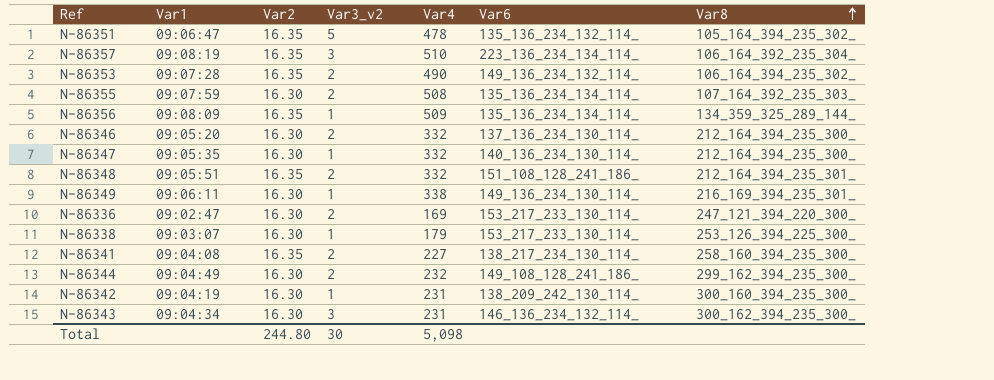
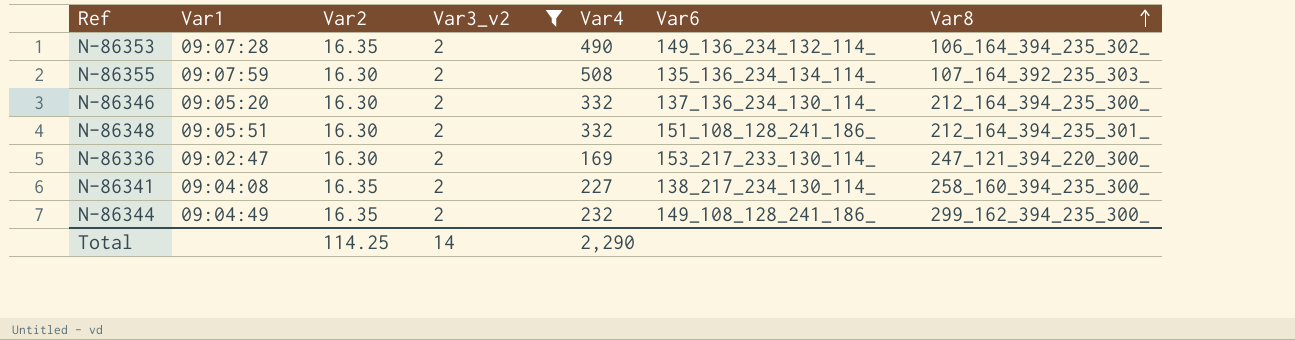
filter: none -> Var3_v2 = 2
N-86348 | Var2: 16.35 -> 16.30
N-86344 | Var2: 16.30 -> 16.35
Total | Var2: 244.80 -> 114.25
Total | Var3_v2: 30 -> 14
Total | Var4: 5,098 -> 2,290

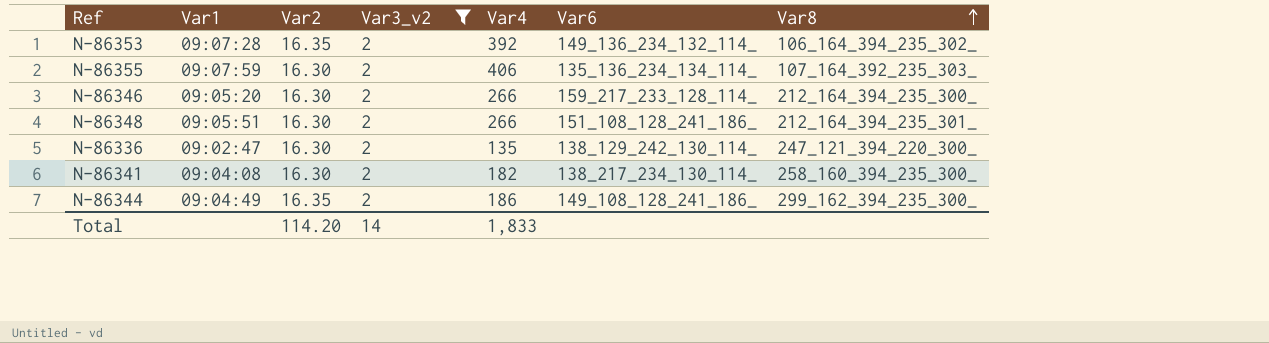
N-86353 | Var4: 490 -> 392
N-86355 | Var4: 508 -> 406
N-86346 | Var4: 332 -> 266
N-86346 | Var6: 137_136_234_130_114_ -> 159_217_233_128_114_
N-86348 | Var4: 332 -> 266
N-86336 | Var4: 169 -> 135
N-86336 | Var6: 153_217_233_130_114_ -> 138_129_242_130_114_
N-86341 | Var2: 16.35 -> 16.30
N-86341 | Var4: 227 -> 182
N-86344 | Var4: 232 -> 186
Total | Var2: 114.25 -> 114.20
Total | Var4: 2,290 -> 1,833

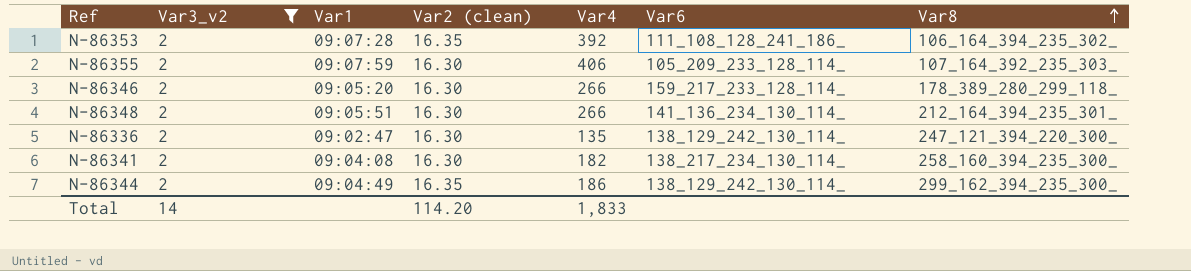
column Var3_v2 | position: 4 -> 2
column name: Var2 -> Var2 (clean)
N-86353 | Var6: 149_136_234_132_114_ -> 111_108_128_241_186_
N-86355 | Var6: 135_136_234_134_114_ -> 105_209_233_128_114_
N-86346 | Var8: 212_164_394_235_300_ -> 178_389_280_299_118_
N-86348 | Var6: 151_108_128_241_186_ -> 141_136_234_130_114_
N-86344 | Var6: 149_108_128_241_186_ -> 138_129_242_130_114_

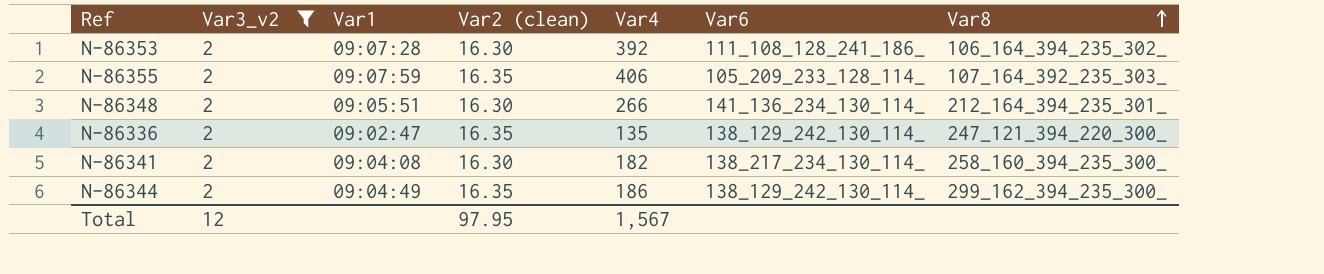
row N-86346: 2 | 09:05:20 | 16.30 | 266 | 159_217_233_128_114_ | 178_389_280_299_118_ -> none
N-86353 | Var2 (clean): 16.35 -> 16.30
N-86355 | Var2 (clean): 16.30 -> 16.35
N-86336 | Var2 (clean): 16.30 -> 16.35
Total | Var3_v2: 14 -> 12
Total | Var2 (clean): 114.20 -> 97.95
Total | Var4: 1,833 -> 1,567

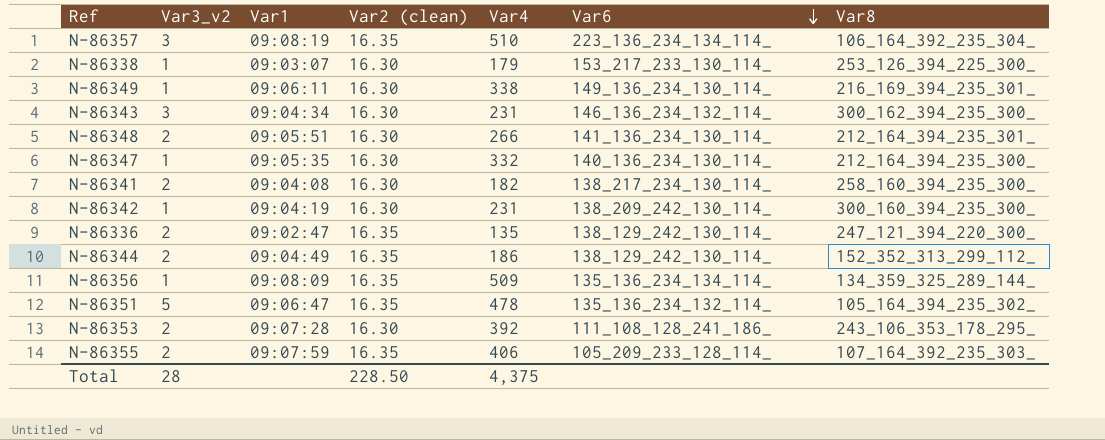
filter: Var3_v2 = 2 -> none
row order: Var8 ascending -> Var6 descending
N-86344 | Var8: 299_162_394_235_300_ -> 152_352_313_299_112_
N-86353 | Var8: 106_164_394_235_302_ -> 243_106_353_178_295_
Total | Var3_v2: 12 -> 28
Total | Var2 (clean): 97.95 -> 228.50
Total | Var4: 1,567 -> 4,375

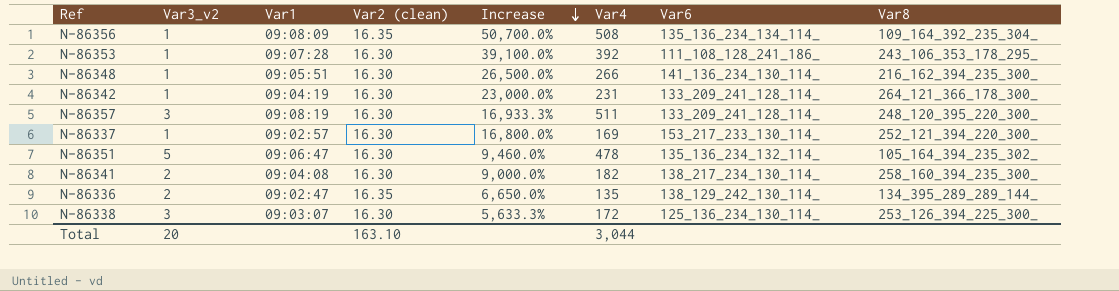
row order: Var6 descending -> Increase descending
column Increase | formula: none -> ([Var4] - [Var3_v2]) / [Var3_v2]
row N-86349: 1 | 09:06:11 | 16.30 | 338 | 149_136_234_130_114_ | 216_169_394_235_301_ -> none
row N-86343: 3 | 09:04:34 | 16.30 | 231 | 146_136_234_132_114_ | 300_162_394_235_300_ -> none
row N-86347: 1 | 09:05:35 | 16.30 | 332 | 140_136_234_130_114_ | 212_164_394_235_300_ -> none
row N-86344: 2 | 09:04:49 | 16.35 | 186 | 138_129_242_130_114_ | 152_352_313_299_112_ -> none
row N-86355: 2 | 09:07:59 | 16.35 | 406 | 105_209_233_128_114_ | 107_164_392_235_303_ -> none
N-86356 | Var4: 509 -> 508
N-86356 | Var8: 134_359_325_289_144_ -> 109_164_392_235_304_
N-86353 | Var3_v2: 2 -> 1
N-86348 | Var3_v2: 2 -> 1
N-86348 | Var8: 212_164_394_235_301_ -> 216_162_394_235_300_
N-86342 | Var6: 138_209_242_130_114_ -> 133_209_241_128_114_
N-86342 | Var8: 300_160_394_235_300_ -> 264_121_366_178_300_
N-86357 | Var2 (clean): 16.35 -> 16.30
N-86357 | Var4: 510 -> 511
N-86357 | Var6: 223_136_234_134_114_ -> 133_209_241_128_114_
N-86357 | Var8: 106_164_392_235_304_ -> 248_120_395_220_300_
row N-86337: none -> 1 | 09:02:57 | 16.30 | 16,800.0% | 169 | 153_217_233_130_114_ | 252_121_394_220_300_
N-86351 | Var2 (clean): 16.35 -> 16.30
N-86336 | Var8: 247_121_394_220_300_ -> 134_395_289_289_144_
N-86338 | Var3_v2: 1 -> 3
N-86338 | Var4: 179 -> 172
N-86338 | Var6: 153_217_233_130_114_ -> 125_136_234_130_114_
Total | Var3_v2: 28 -> 20
Total | Var2 (clean): 228.50 -> 163.10
Total | Var4: 4,375 -> 3,044

